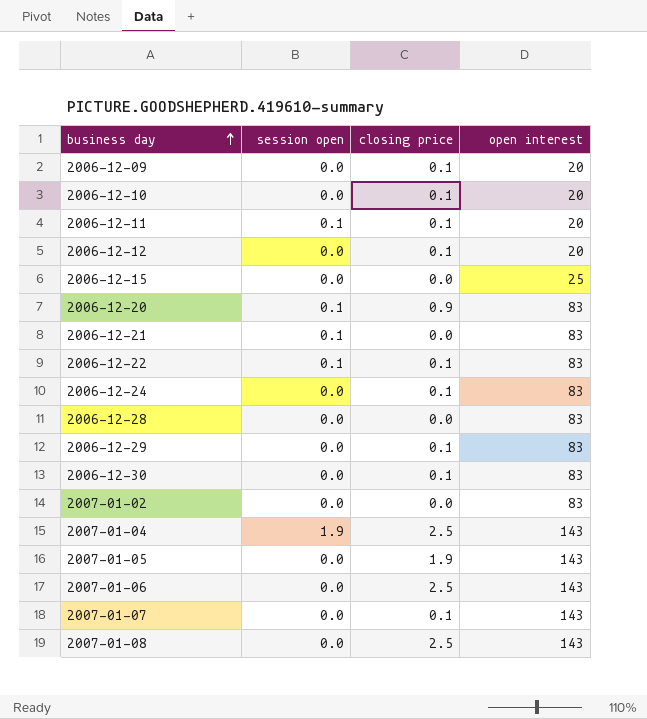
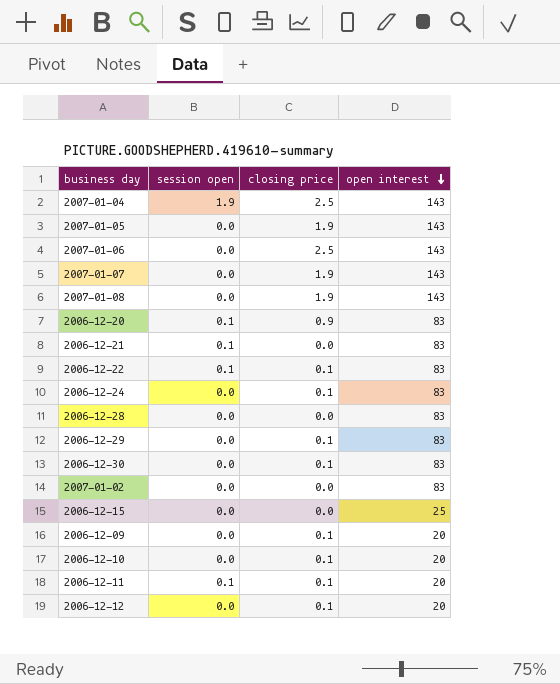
row order: business day ascending -> open interest descending
2007-01-07 | closing price: 0.1 -> 1.9
2007-01-08 | closing price: 2.5 -> 1.9

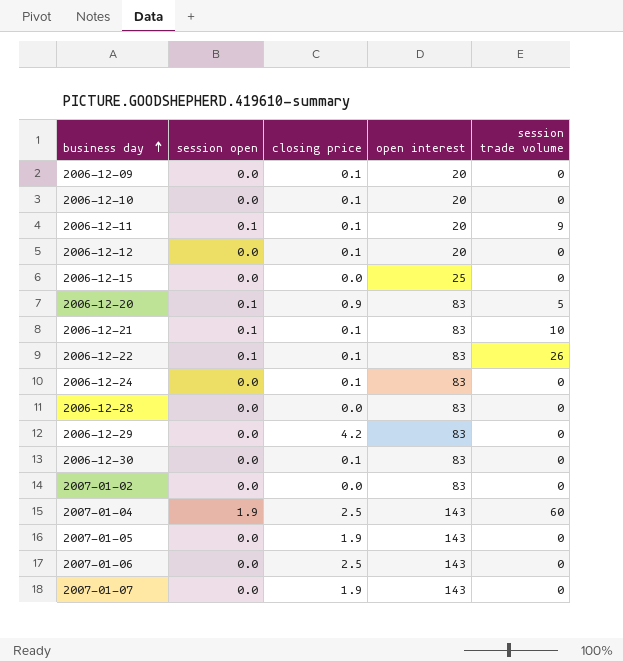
row order: open interest descending -> business day ascending
column session trade volume | position: none -> 5
row 2007-01-08: 0.0 | 1.9 | 143 -> none
2006-12-21 | closing price: 0.0 -> 0.1
2006-12-29 | closing price: 0.1 -> 4.2

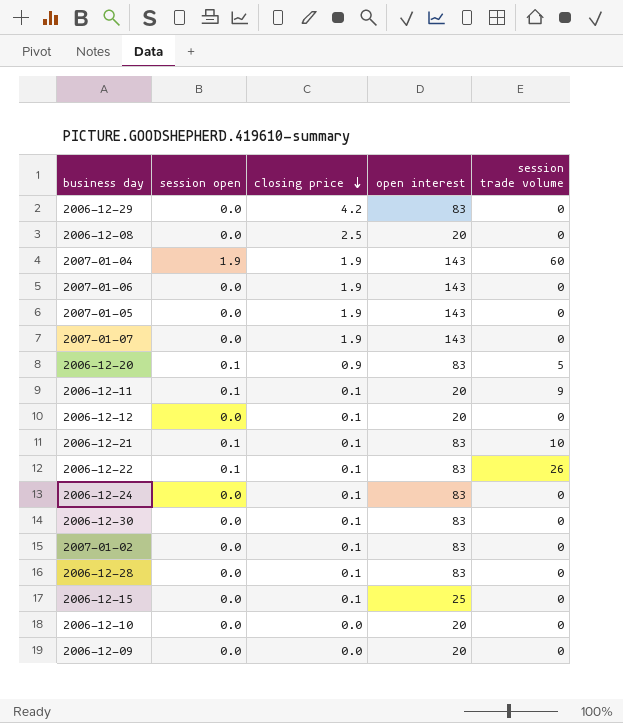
row order: business day ascending -> closing price descending
row 2006-12-08: none -> 0.0 | 2.5 | 20 | 0
2007-01-04 | closing price: 2.5 -> 1.9
2007-01-06 | closing price: 2.5 -> 1.9
2007-01-02 | closing price: 0.0 -> 0.1
2006-12-28 | closing price: 0.0 -> 0.1
2006-12-15 | closing price: 0.0 -> 0.1
2006-12-10 | closing price: 0.1 -> 0.0
2006-12-09 | closing price: 0.1 -> 0.0

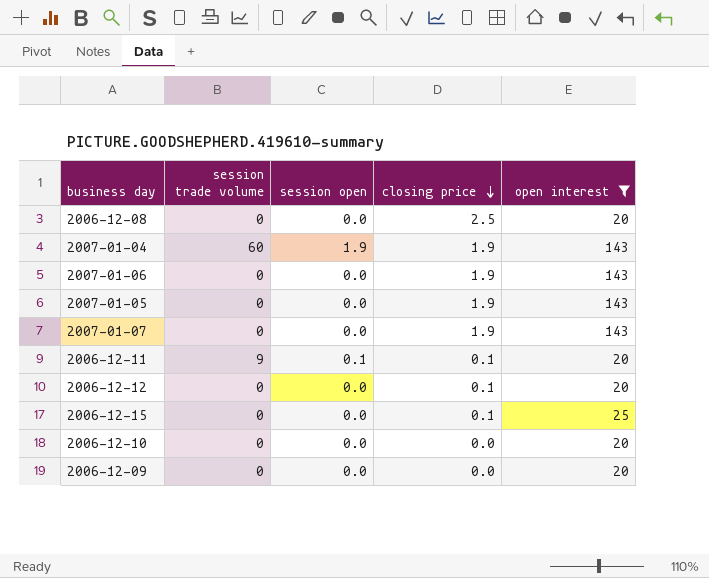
filter: none -> open interest != 83
column session trade volume | position: 5 -> 2

